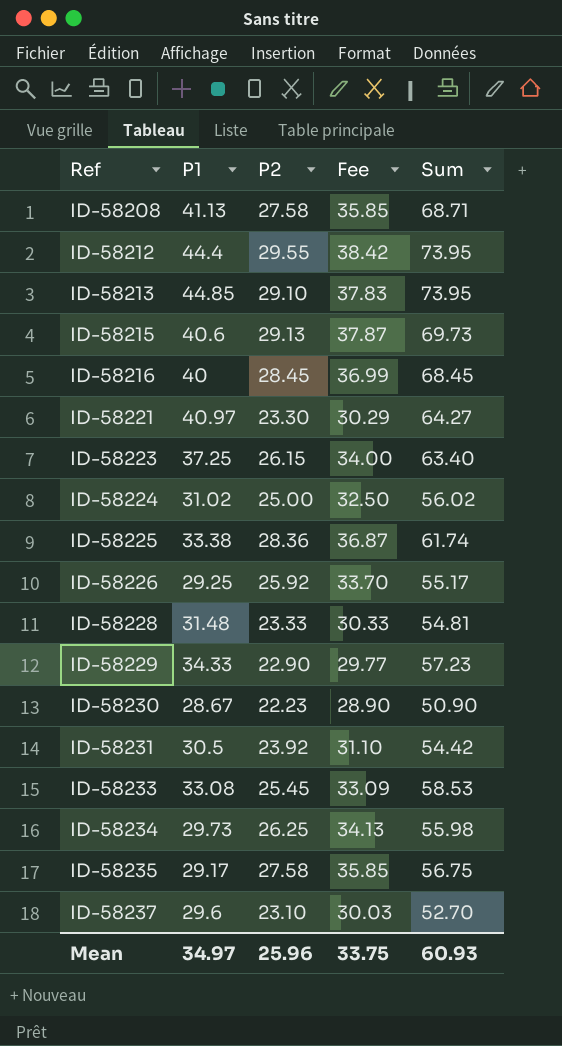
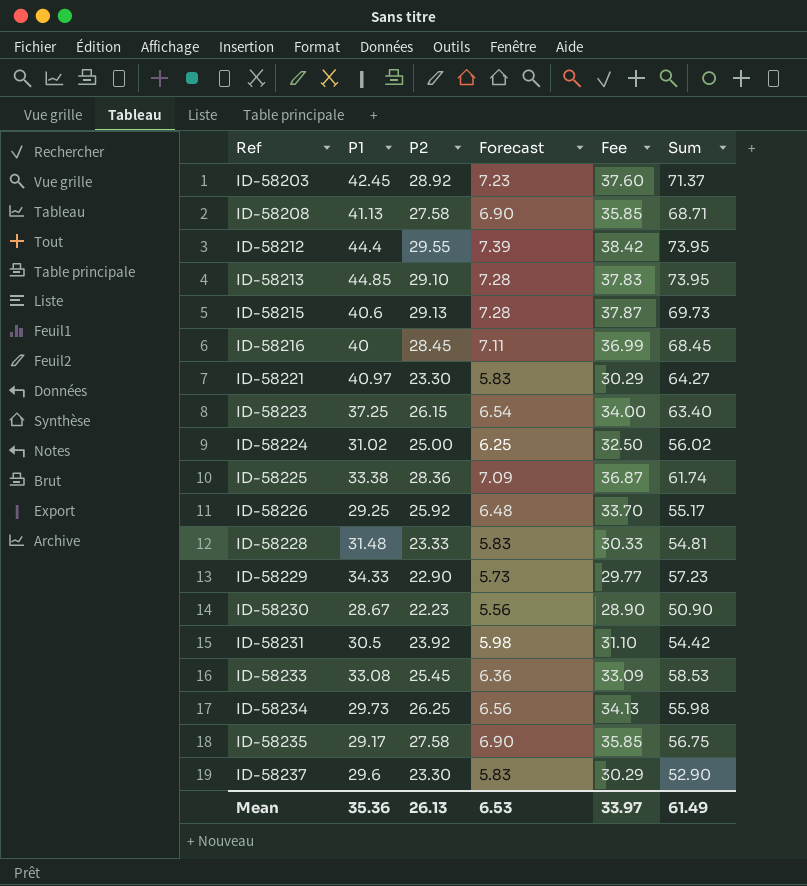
column Forecast | formula: none -> [P2] * 0.25
row ID-58203: none -> 42.45 | 28.92 | 7.23 | 37.60 | 71.37
ID-58237 | P2: 23.10 -> 23.30
ID-58237 | Fee: 30.03 -> 30.29
ID-58237 | Sum: 52.70 -> 52.90
Mean | P1: 34.97 -> 35.36
Mean | P2: 25.96 -> 26.13
Mean | Fee: 33.75 -> 33.97
Mean | Sum: 60.93 -> 61.49

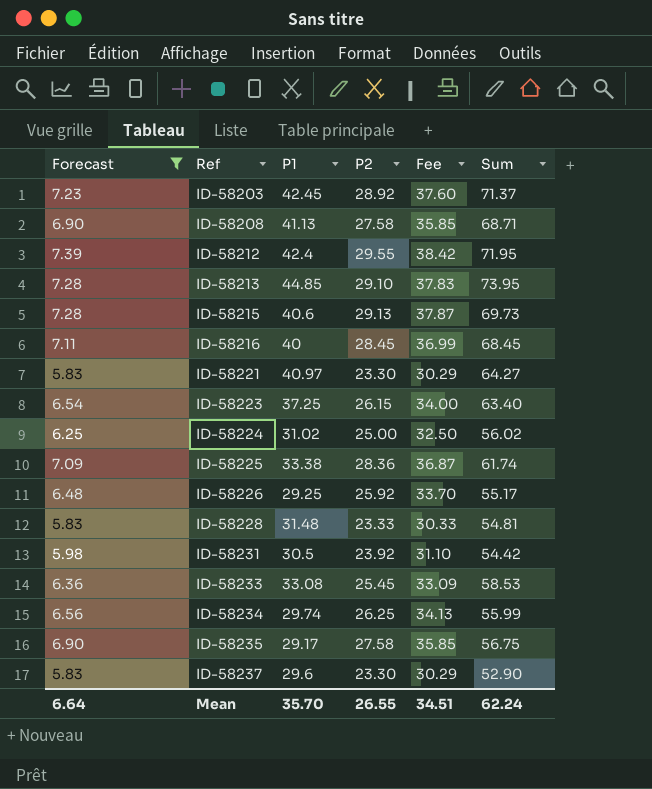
filter: none -> Forecast >= 5.83
column Forecast | position: 4 -> 1
ID-58212 | P1: 44.4 -> 42.4
ID-58212 | Sum: 73.95 -> 71.95
ID-58234 | P1: 29.73 -> 29.74
ID-58234 | Sum: 55.98 -> 55.99
Mean | Forecast: 6.53 -> 6.64
Mean | P1: 35.36 -> 35.70
Mean | P2: 26.13 -> 26.55
Mean | Fee: 33.97 -> 34.51
Mean | Sum: 61.49 -> 62.24

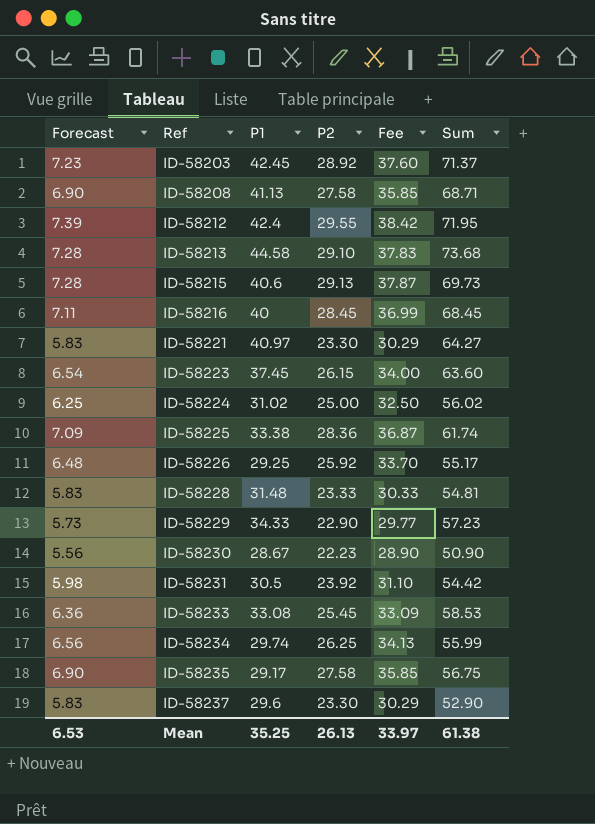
filter: Forecast >= 5.83 -> none
ID-58213 | P1: 44.85 -> 44.58
ID-58213 | Sum: 73.95 -> 73.68
ID-58223 | P1: 37.25 -> 37.45
ID-58223 | Sum: 63.40 -> 63.60
Mean | Forecast: 6.64 -> 6.53
Mean | P1: 35.70 -> 35.25
Mean | P2: 26.55 -> 26.13
Mean | Fee: 34.51 -> 33.97
Mean | Sum: 62.24 -> 61.38

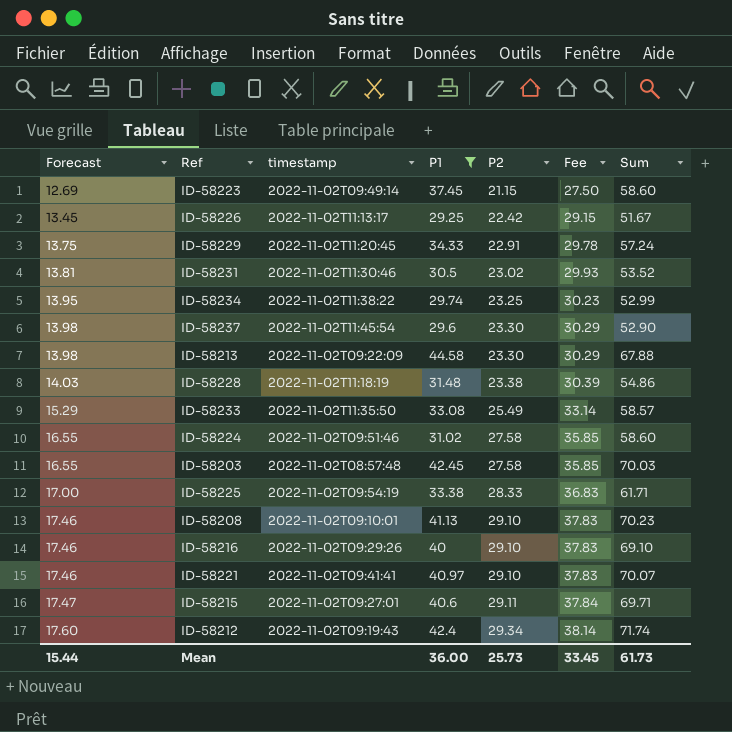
filter: none -> P1 >= 29.25
row order: Ref ascending -> Forecast ascending
column Forecast | formula: [P2] * 0.25 -> [P2] * 0.6
column timestamp | position: none -> 3
ID-58223 | P2: 26.15 -> 21.15
ID-58223 | Fee: 34.00 -> 27.50
ID-58223 | Sum: 63.60 -> 58.60
ID-58226 | P2: 25.92 -> 22.42
ID-58226 | Fee: 33.70 -> 29.15
ID-58226 | Sum: 55.17 -> 51.67
ID-58229 | P2: 22.90 -> 22.91
ID-58229 | Fee: 29.77 -> 29.78
ID-58229 | Sum: 57.23 -> 57.24
ID-58231 | P2: 23.92 -> 23.02
ID-58231 | Fee: 31.10 -> 29.93
ID-58231 | Sum: 54.42 -> 53.52
ID-58234 | P2: 26.25 -> 23.25
ID-58234 | Fee: 34.13 -> 30.23
ID-58234 | Sum: 55.99 -> 52.99
ID-58213 | P2: 29.10 -> 23.30
ID-58213 | Fee: 37.83 -> 30.29
ID-58213 | Sum: 73.68 -> 67.88
ID-58228 | P2: 23.33 -> 23.38
ID-58228 | Fee: 30.33 -> 30.39
ID-58228 | Sum: 54.81 -> 54.86
ID-58233 | P2: 25.45 -> 25.49
ID-58233 | Fee: 33.09 -> 33.14
ID-58233 | Sum: 58.53 -> 58.57
ID-58224 | P2: 25.00 -> 27.58
ID-58224 | Fee: 32.50 -> 35.85
ID-58224 | Sum: 56.02 -> 58.60
ID-58203 | P2: 28.92 -> 27.58
ID-58203 | Fee: 37.60 -> 35.85
ID-58203 | Sum: 71.37 -> 70.03
ID-58225 | P2: 28.36 -> 28.33
ID-58225 | Fee: 36.87 -> 36.83
ID-58225 | Sum: 61.74 -> 61.71
ID-58208 | P2: 27.58 -> 29.10
ID-58208 | Fee: 35.85 -> 37.83
ID-58208 | Sum: 68.71 -> 70.23
ID-58216 | P2: 28.45 -> 29.10
ID-58216 | Fee: 36.99 -> 37.83
ID-58216 | Sum: 68.45 -> 69.10
ID-58221 | P2: 23.30 -> 29.10
ID-58221 | Fee: 30.29 -> 37.83
ID-58221 | Sum: 64.27 -> 70.07
ID-58215 | P2: 29.13 -> 29.11
ID-58215 | Fee: 37.87 -> 37.84
ID-58215 | Sum: 69.73 -> 69.71
ID-58212 | P2: 29.55 -> 29.34
ID-58212 | Fee: 38.42 -> 38.14
ID-58212 | Sum: 71.95 -> 71.74
Mean | Forecast: 6.53 -> 15.44
Mean | P1: 35.25 -> 36.00
Mean | P2: 26.13 -> 25.73
Mean | Fee: 33.97 -> 33.45
Mean | Sum: 61.38 -> 61.73

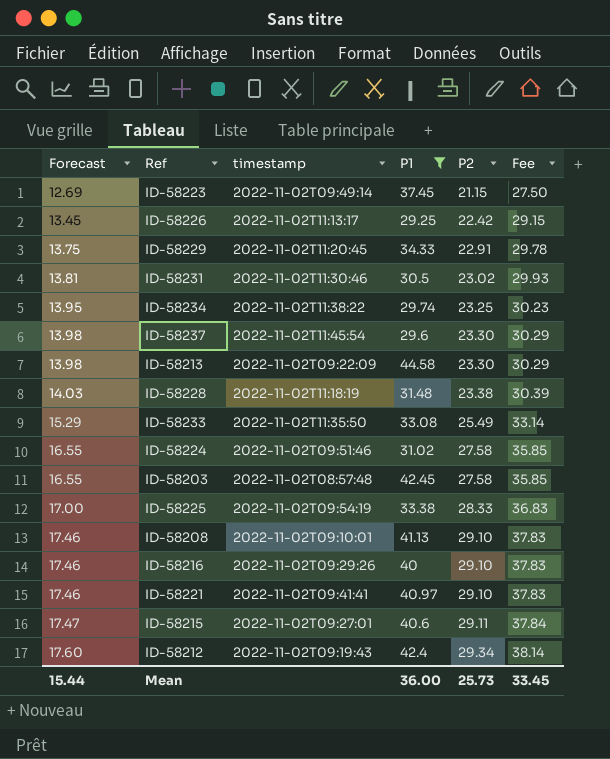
column Sum | formula: [P1] + [P2] -> none

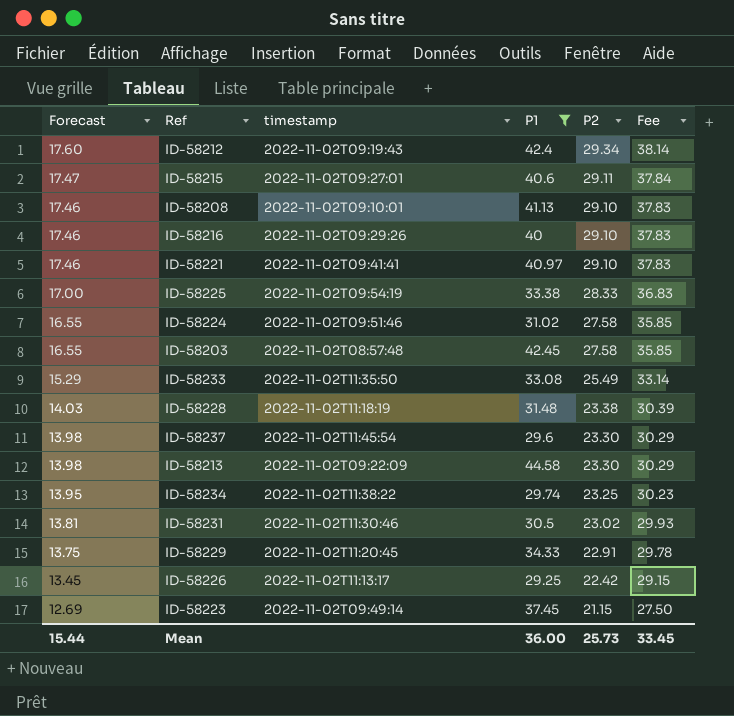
row order: Forecast ascending -> Forecast descending

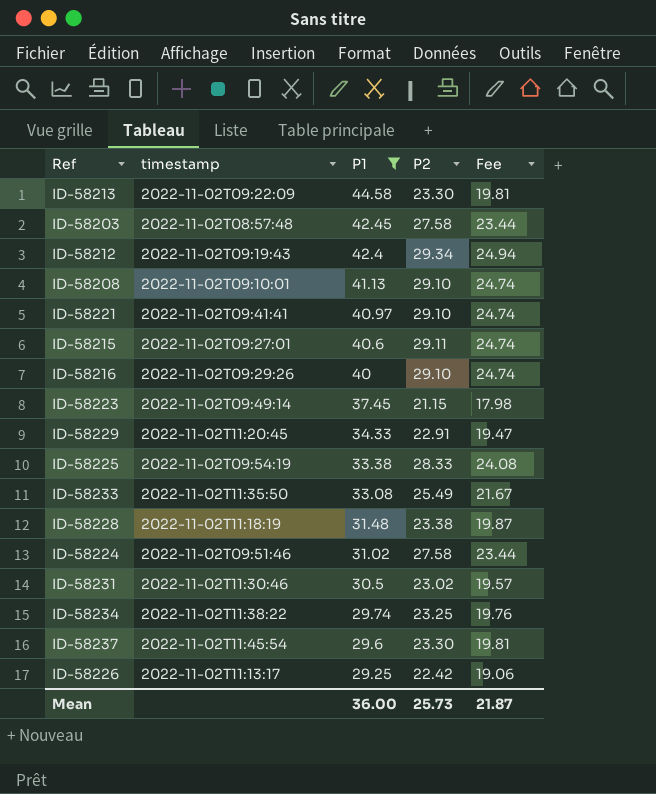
row order: Forecast descending -> P1 descending
column Forecast | formula: [P2] * 0.6 -> none
column Fee | formula: [P2] * 1.3 -> [P2] * 0.85
Mean | Fee: 33.45 -> 21.87

